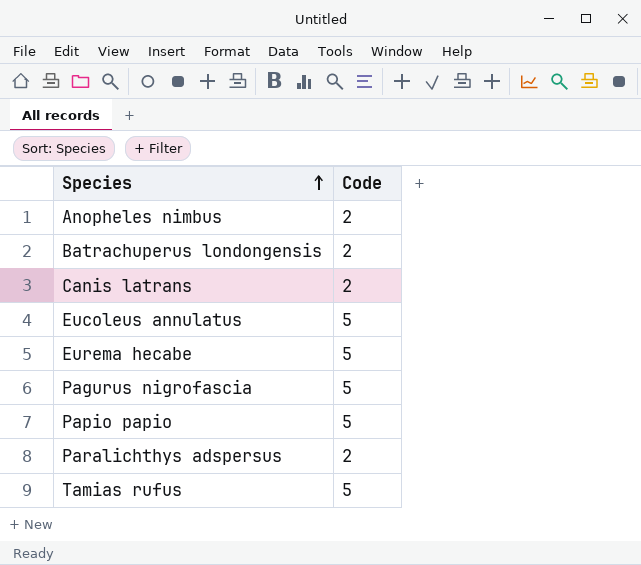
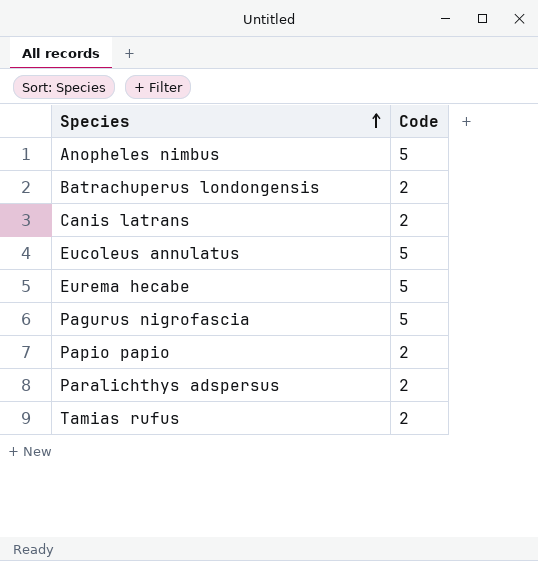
Anopheles nimbus | Code: 2 -> 5
Papio papio | Code: 5 -> 2
Tamias rufus | Code: 5 -> 2

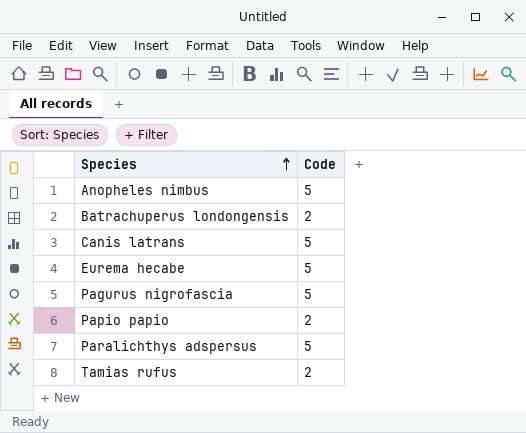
row Eucoleus annulatus: 5 -> none
Canis latrans | Code: 2 -> 5
Paralichthys adspersus | Code: 2 -> 5

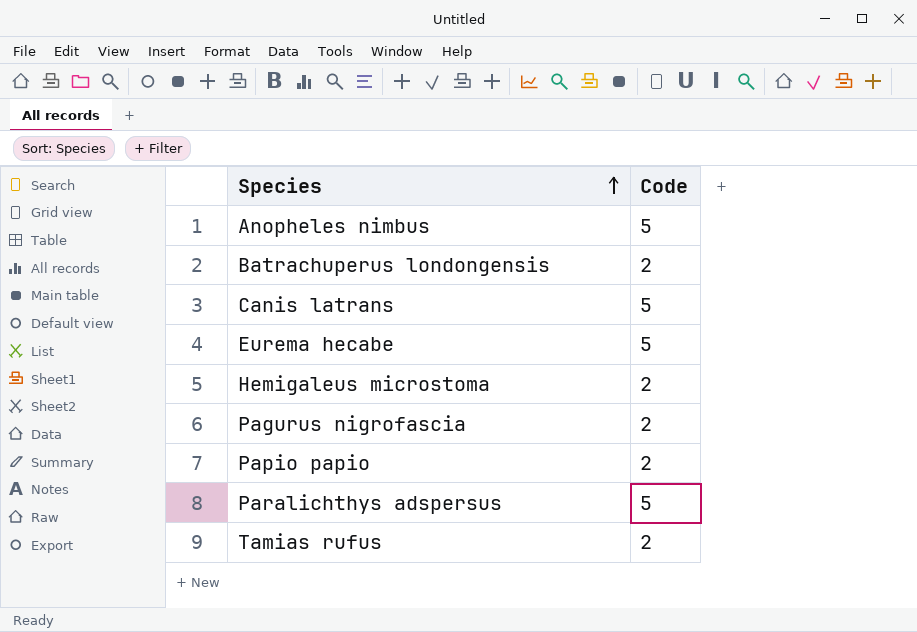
row Hemigaleus microstoma: none -> 2
Pagurus nigrofascia | Code: 5 -> 2

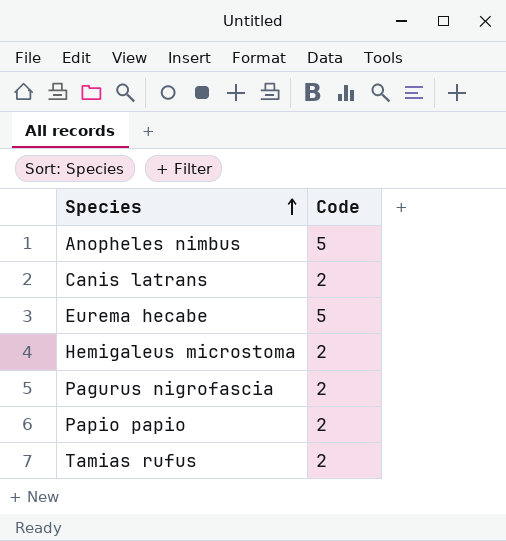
row Batrachuperus londongensis: 2 -> none
row Paralichthys adspersus: 5 -> none
Canis latrans | Code: 5 -> 2

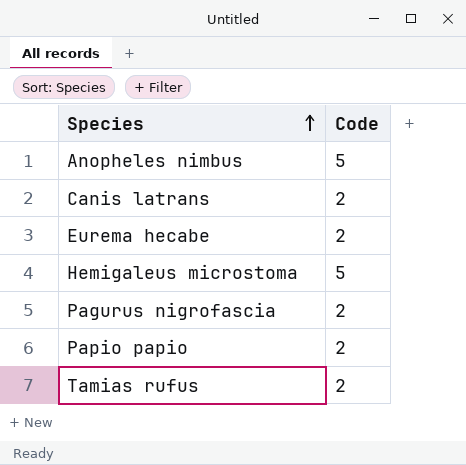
Eurema hecabe | Code: 5 -> 2
Hemigaleus microstoma | Code: 2 -> 5

